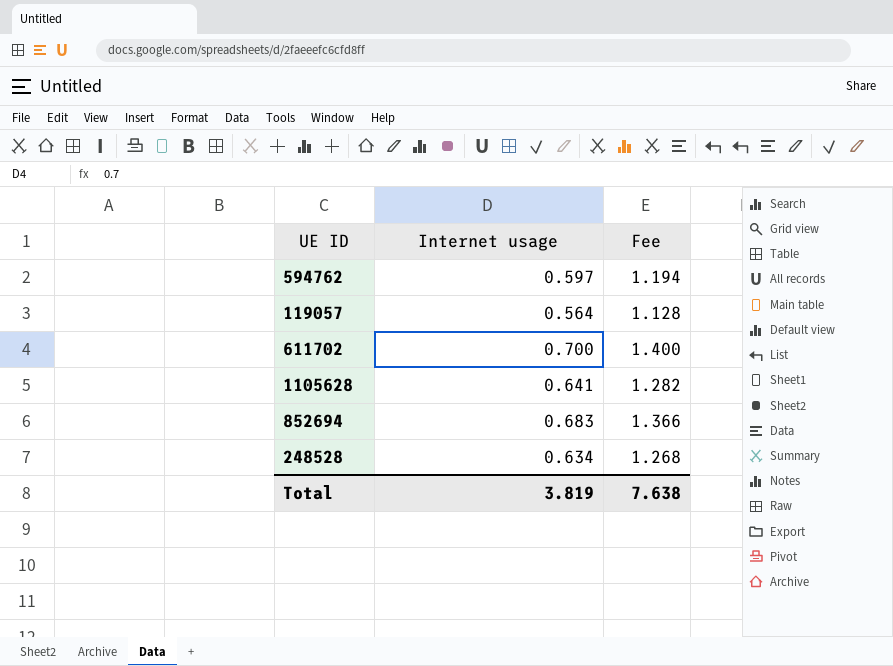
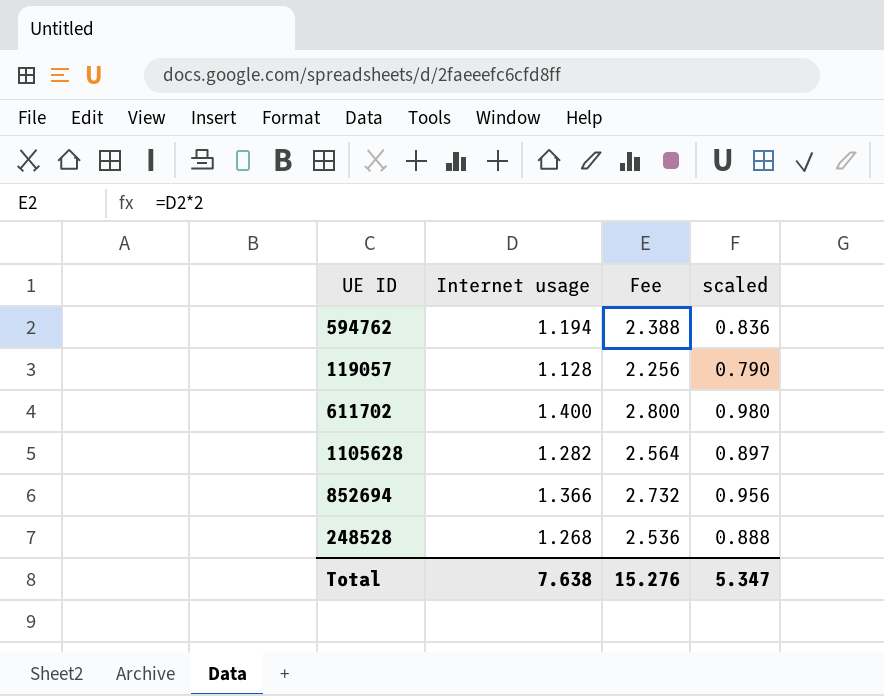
column scaled | formula: none -> [Internet usage] * 0.7
594762 | Internet usage: 0.597 -> 1.194
594762 | Fee: 1.194 -> 2.388
119057 | Internet usage: 0.564 -> 1.128
119057 | Fee: 1.128 -> 2.256
611702 | Internet usage: 0.700 -> 1.400
611702 | Fee: 1.400 -> 2.800
1105628 | Internet usage: 0.641 -> 1.282
1105628 | Fee: 1.282 -> 2.564
852694 | Internet usage: 0.683 -> 1.366
852694 | Fee: 1.366 -> 2.732
248528 | Internet usage: 0.634 -> 1.268
248528 | Fee: 1.268 -> 2.536
Total | Internet usage: 3.819 -> 7.638
Total | Fee: 7.638 -> 15.276

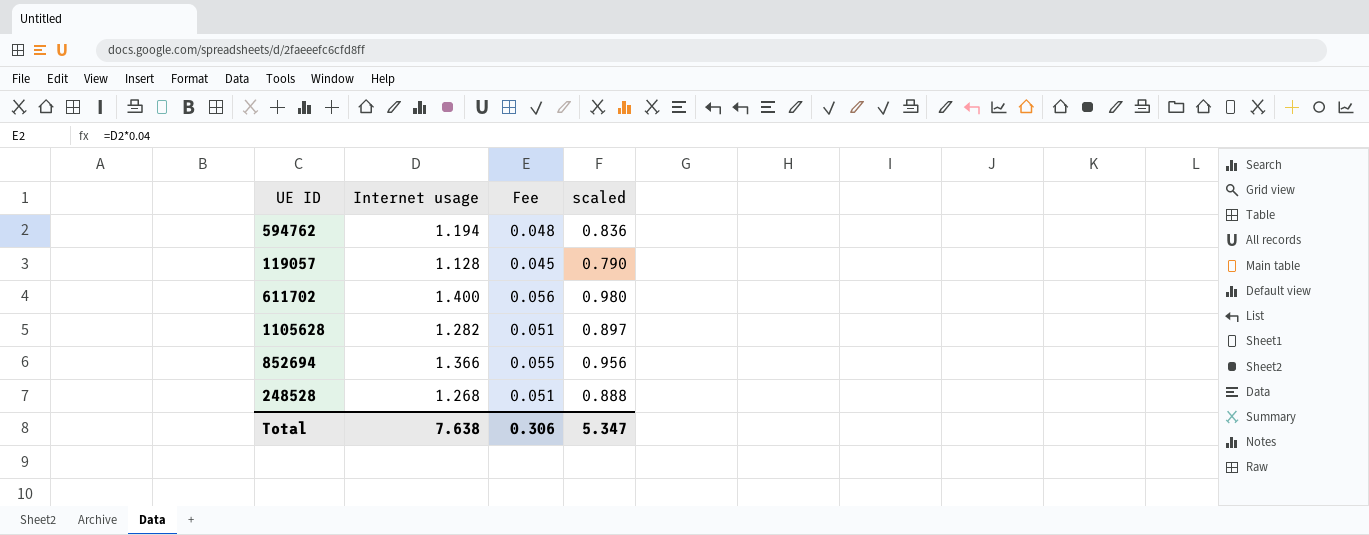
column Fee | formula: [Internet usage] * 2 -> [Internet usage] * 0.04
Total | Fee: 15.276 -> 0.306

